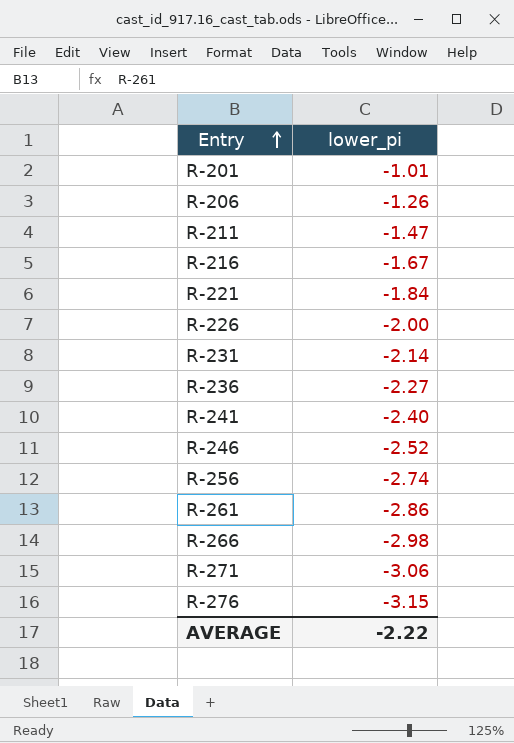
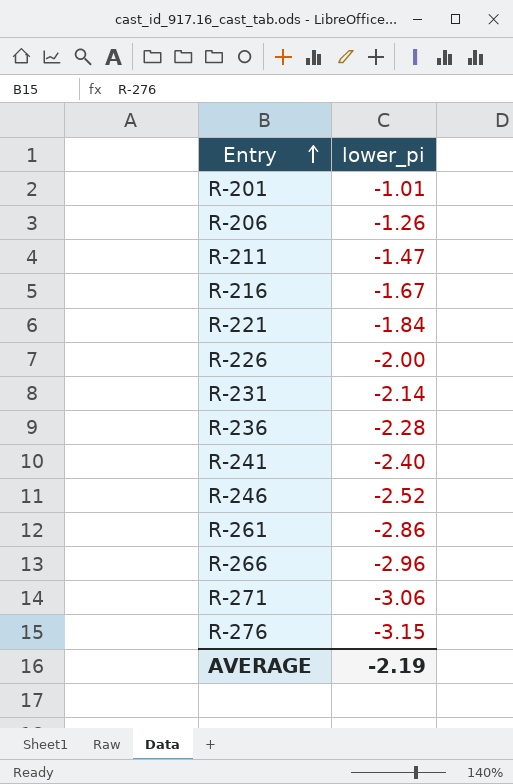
row R-256: -2.74 -> none
R-236 | lower_pi: -2.27 -> -2.28
R-266 | lower_pi: -2.98 -> -2.96
AVERAGE | lower_pi: -2.22 -> -2.19

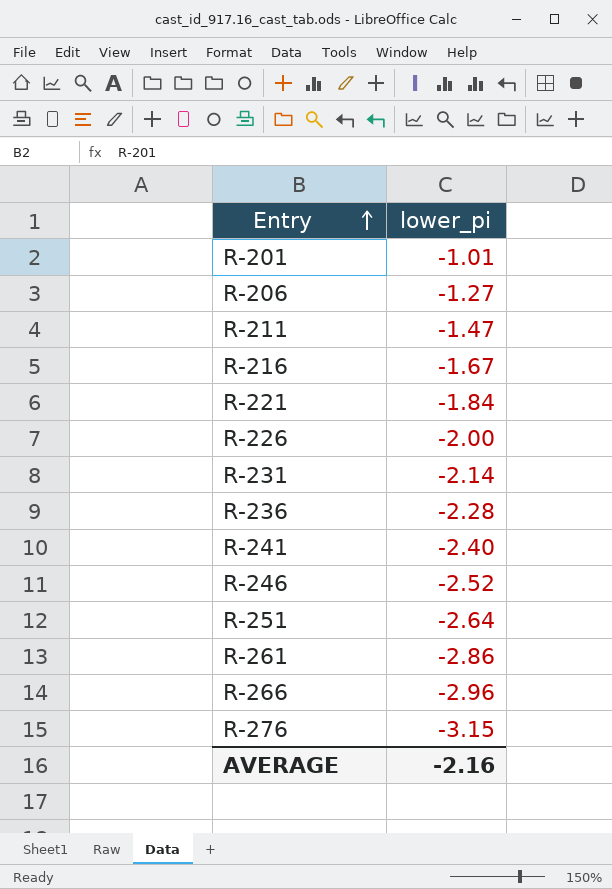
row R-271: -3.06 -> none
R-206 | lower_pi: -1.26 -> -1.27
row R-251: none -> -2.64
AVERAGE | lower_pi: -2.19 -> -2.16

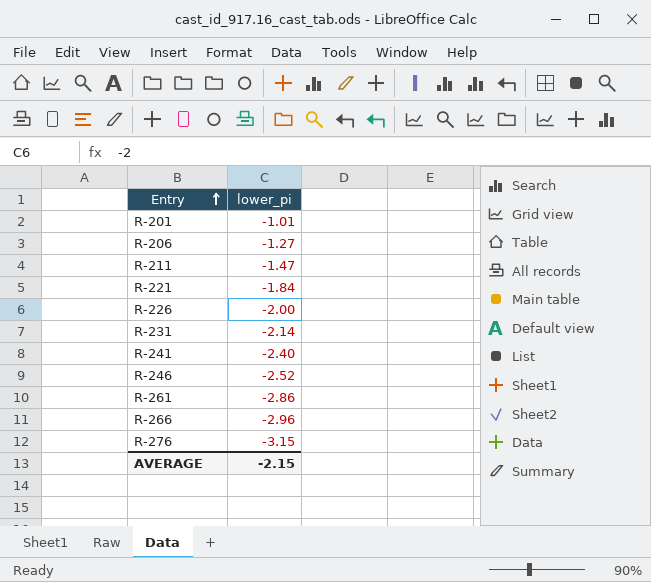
row R-216: -1.67 -> none
row R-236: -2.28 -> none
row R-251: -2.64 -> none
AVERAGE | lower_pi: -2.16 -> -2.15

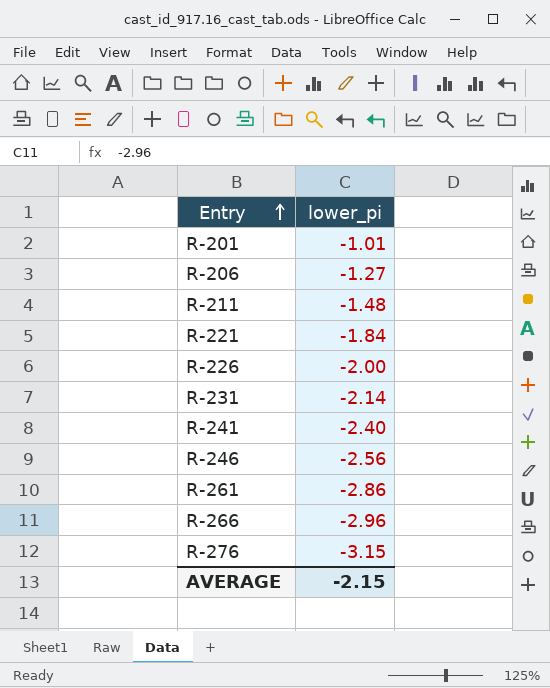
R-211 | lower_pi: -1.47 -> -1.48
R-246 | lower_pi: -2.52 -> -2.56

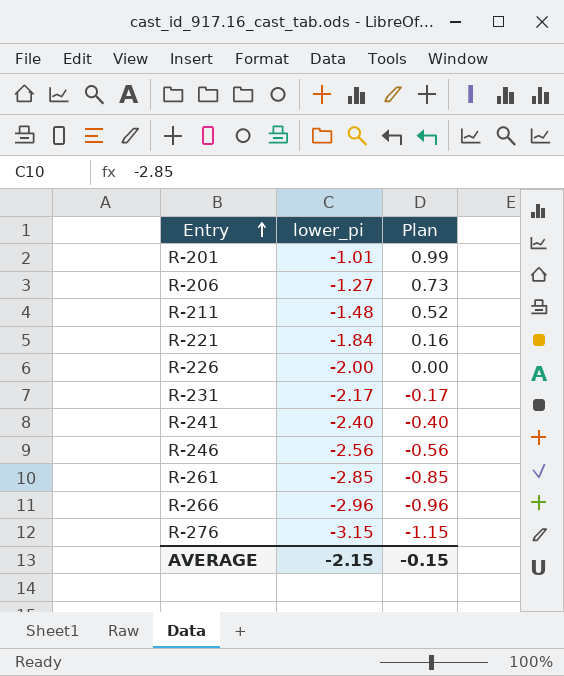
column Plan | formula: none -> [lower_pi] + 2
R-231 | lower_pi: -2.14 -> -2.17
R-261 | lower_pi: -2.86 -> -2.85

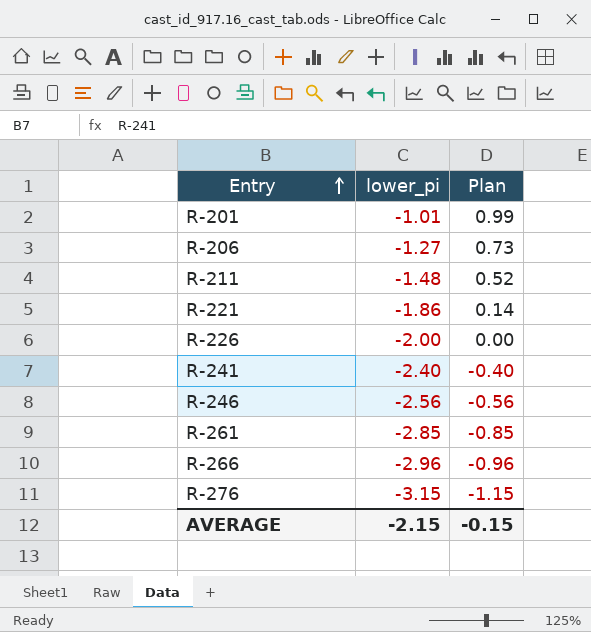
row R-231: -2.17 | -0.17 -> none
R-221 | lower_pi: -1.84 -> -1.86
R-221 | Plan: 0.16 -> 0.14

